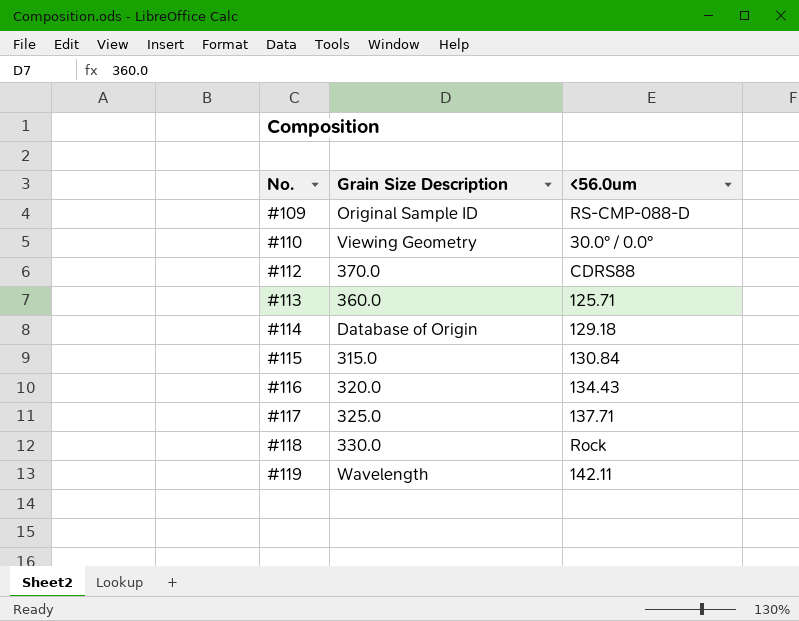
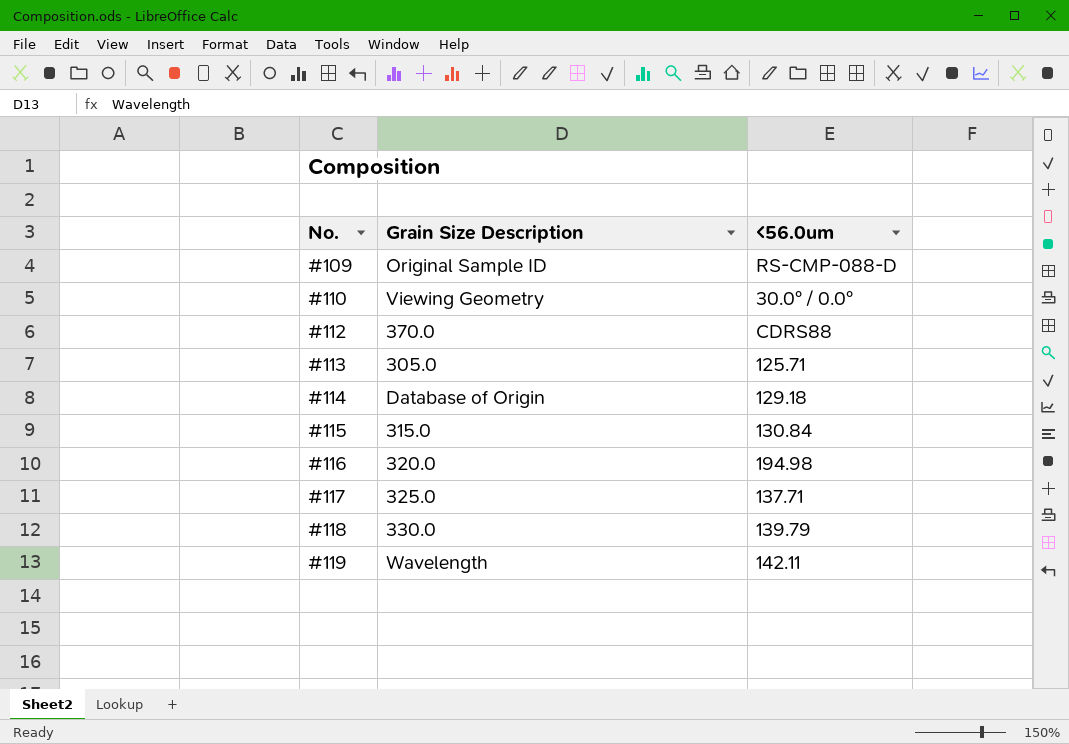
#113 | Grain Size Description: 360.0 -> 305.0
#116 | <56.0um: 134.43 -> 194.98
#118 | <56.0um: Rock -> 139.79

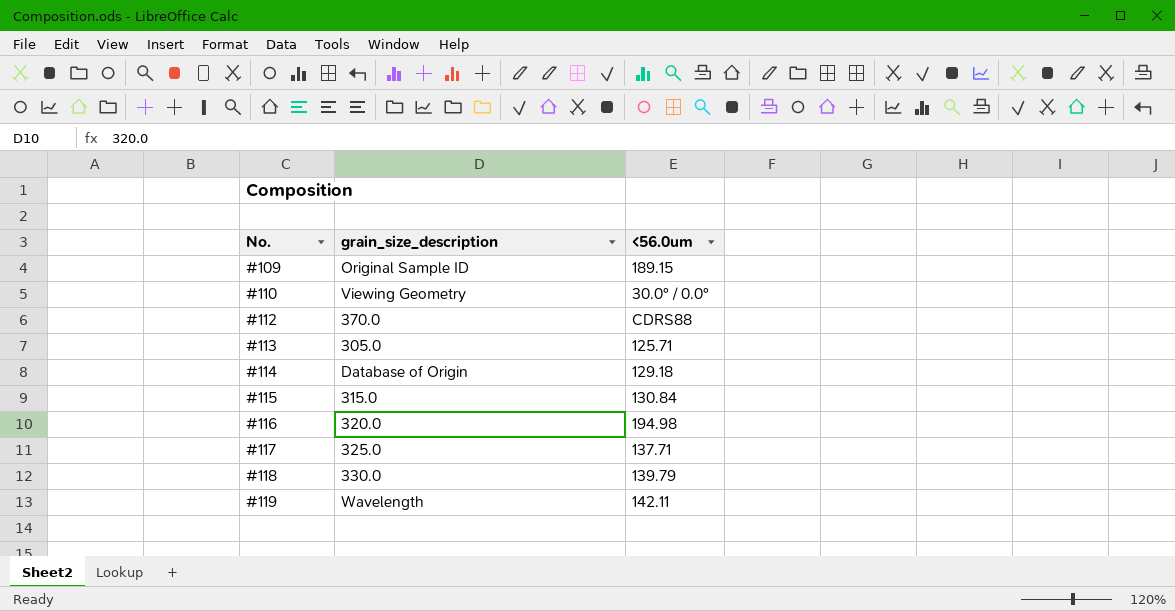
column name: Grain Size Description -> grain_size_description
#109 | <56.0um: RS-CMP-088-D -> 189.15

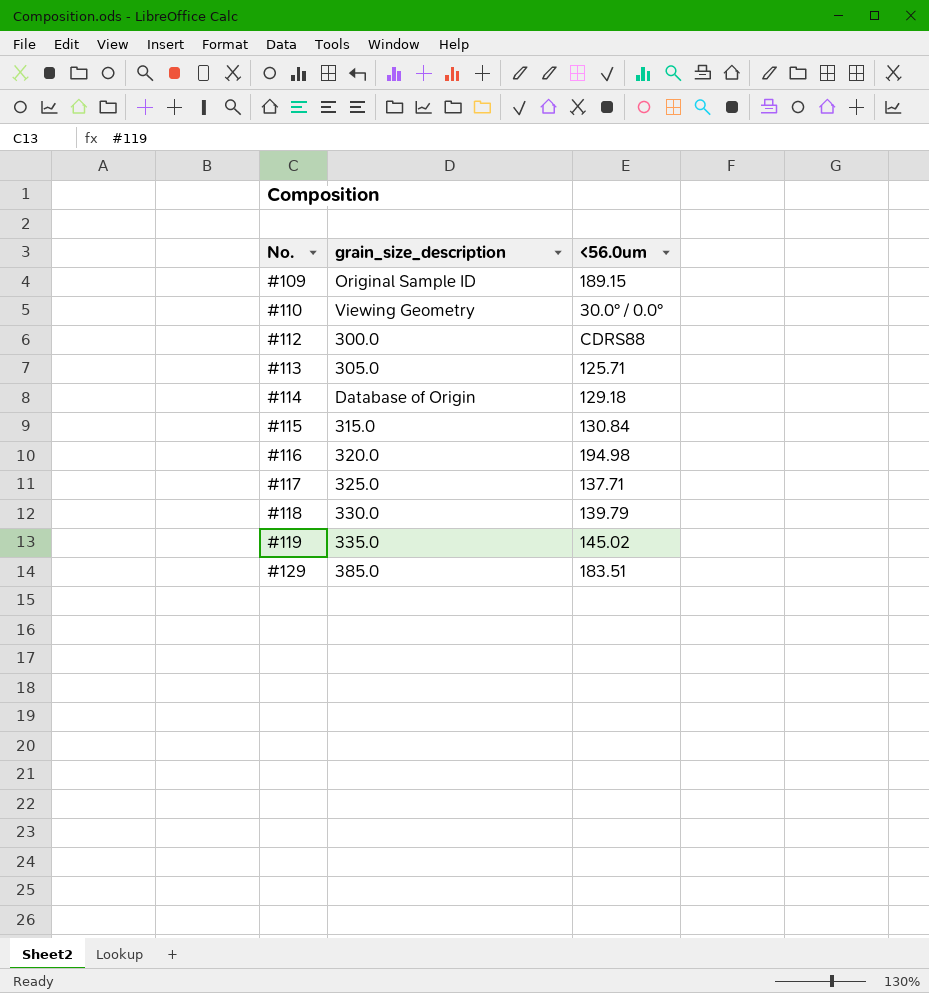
#112 | grain_size_description: 370.0 -> 300.0
#119 | grain_size_description: Wavelength -> 335.0
#119 | <56.0um: 142.11 -> 145.02
row #129: none -> 385.0 | 183.51

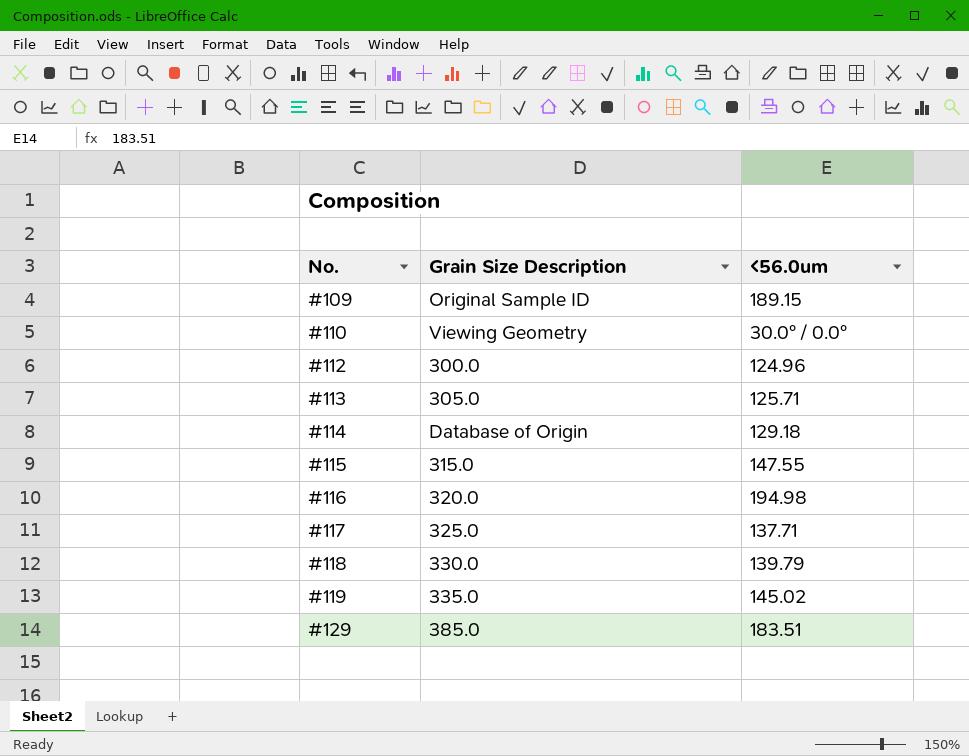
column name: grain_size_description -> Grain Size Description
#112 | <56.0um: CDRS88 -> 124.96
#115 | <56.0um: 130.84 -> 147.55

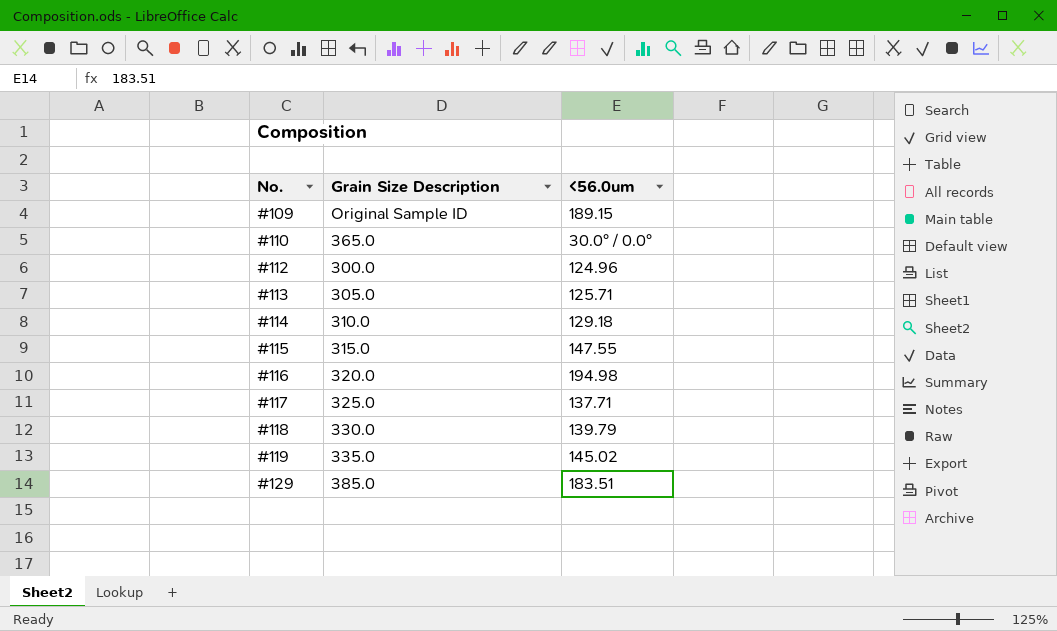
#110 | Grain Size Description: Viewing Geometry -> 365.0
#114 | Grain Size Description: Database of Origin -> 310.0

